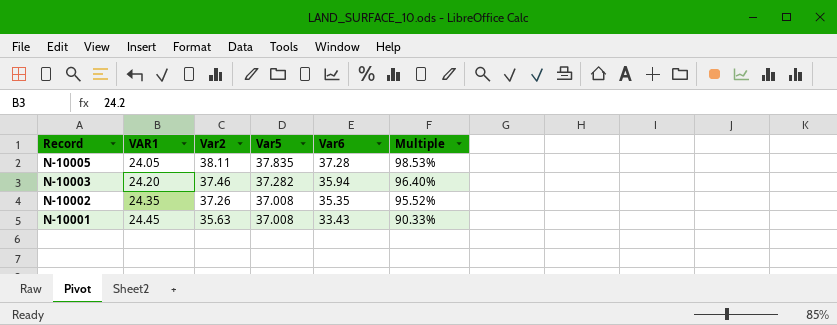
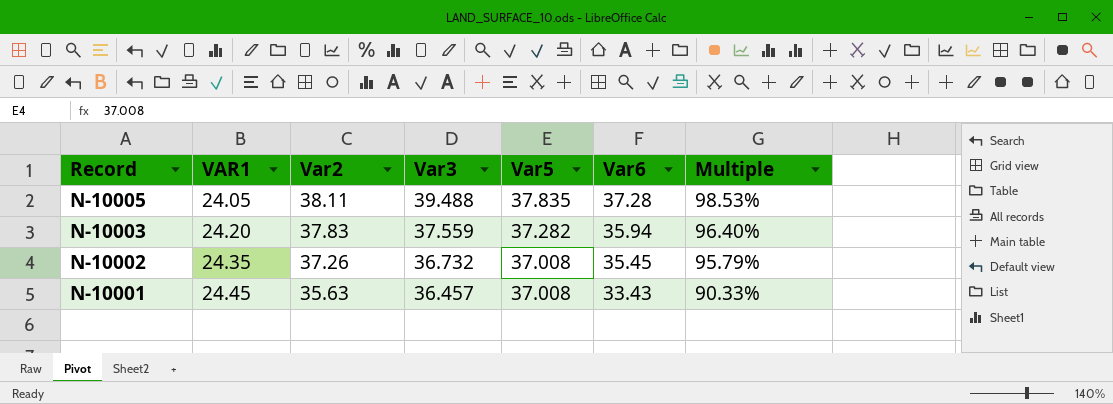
column Var3 | position: none -> 4
N-10003 | Var2: 37.46 -> 37.83
N-10002 | Var6: 35.35 -> 35.45
N-10002 | Multiple: 95.52% -> 95.79%

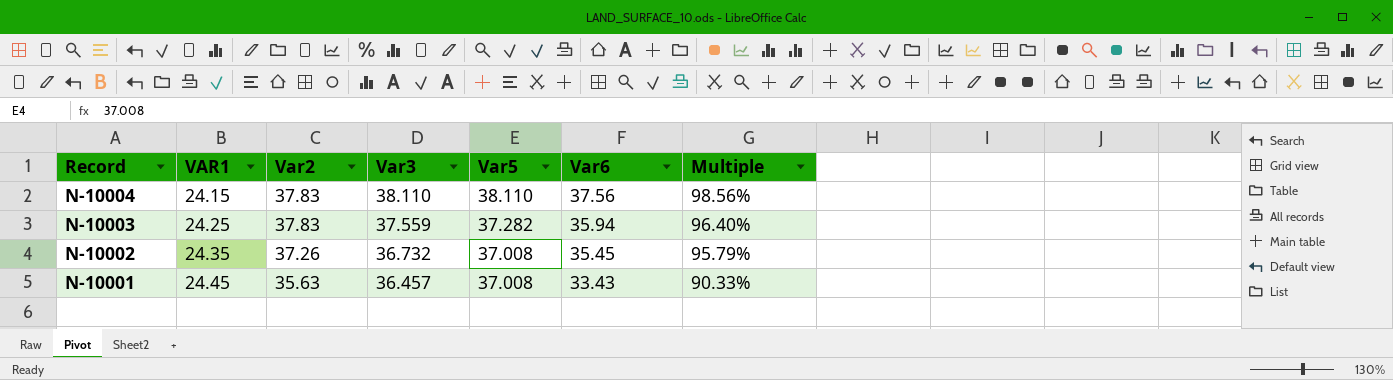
row N-10005: 24.05 | 38.11 | 39.488 | 37.835 | 37.28 | 98.53% -> none
row N-10004: none -> 24.15 | 37.83 | 38.110 | 38.110 | 37.56 | 98.56%
N-10003 | VAR1: 24.20 -> 24.25

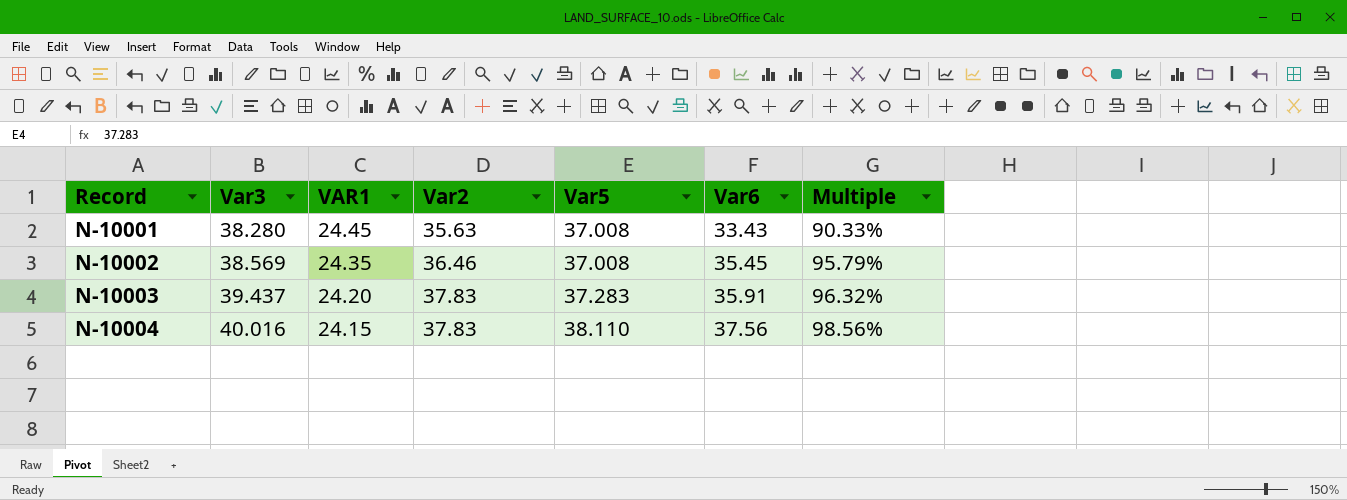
row order: Record descending -> Record ascending
column Var3 | position: 4 -> 2
N-10001 | Var3: 36.457 -> 38.280
N-10002 | Var3: 36.732 -> 38.569
N-10002 | Var2: 37.26 -> 36.46
N-10003 | Var3: 37.559 -> 39.437
N-10003 | VAR1: 24.25 -> 24.20
N-10003 | Var5: 37.282 -> 37.283
N-10003 | Var6: 35.94 -> 35.91
N-10003 | Multiple: 96.40% -> 96.32%
N-10004 | Var3: 38.110 -> 40.016

